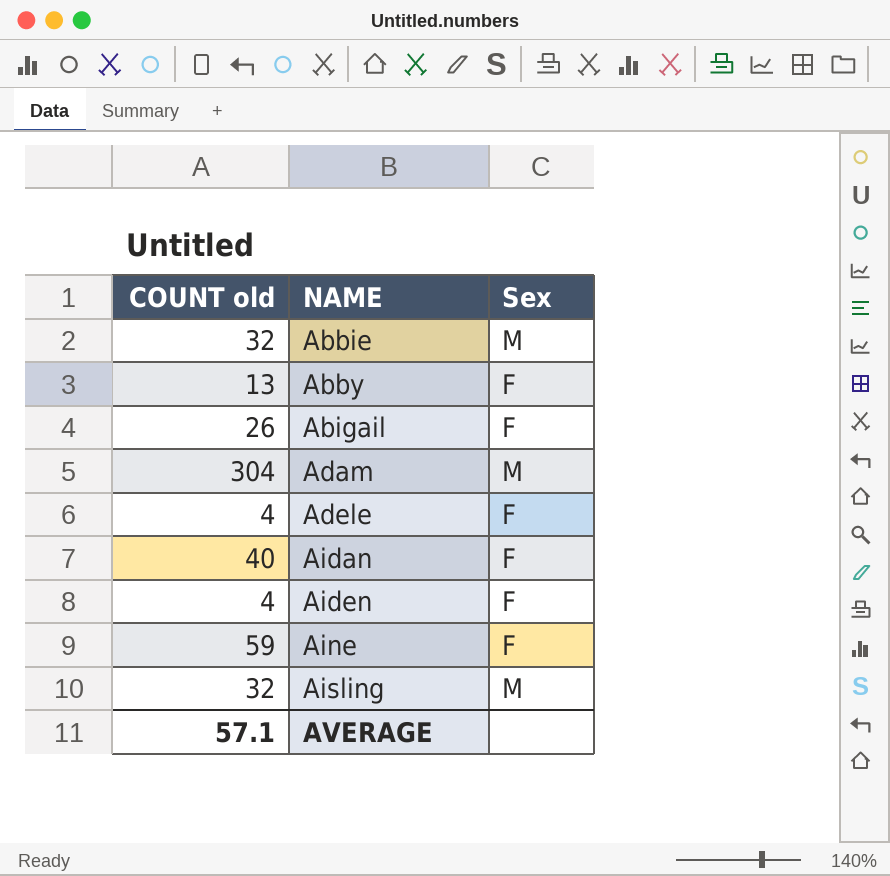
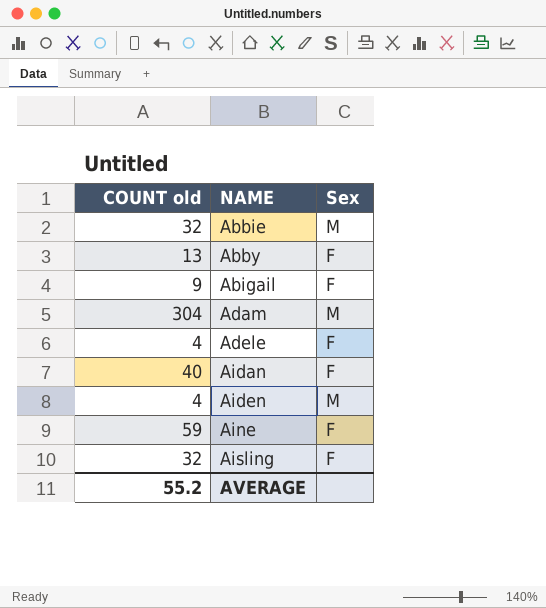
Abigail | COUNT old: 26 -> 9
Aiden | Sex: F -> M
Aisling | Sex: M -> F
AVERAGE | COUNT old: 57.1 -> 55.2

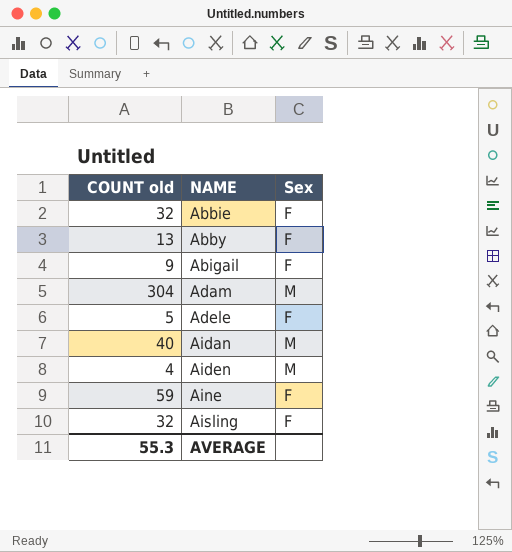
Abbie | Sex: M -> F
Adele | COUNT old: 4 -> 5
Aidan | Sex: F -> M
AVERAGE | COUNT old: 55.2 -> 55.3

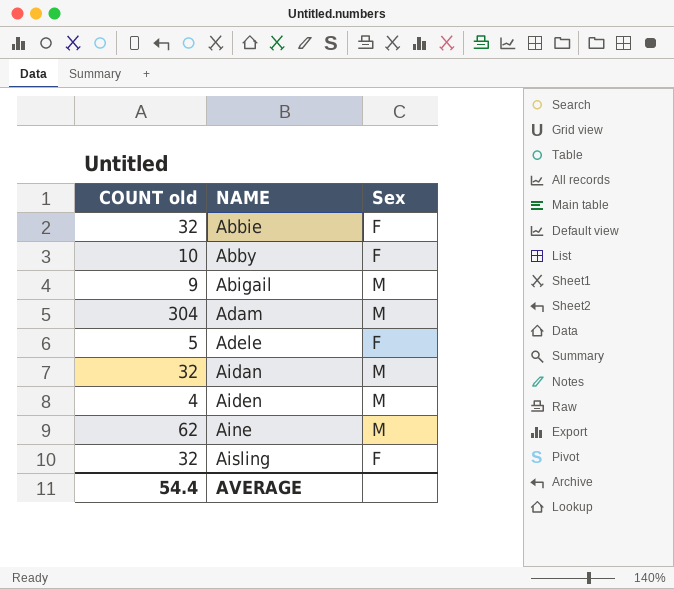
Abby | COUNT old: 13 -> 10
Abigail | Sex: F -> M
Aidan | COUNT old: 40 -> 32
Aine | COUNT old: 59 -> 62
Aine | Sex: F -> M
AVERAGE | COUNT old: 55.3 -> 54.4

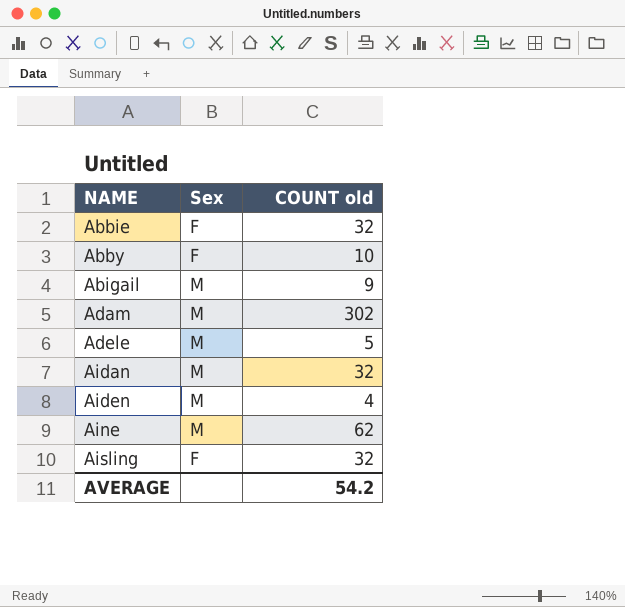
column COUNT old | position: 1 -> 3
Adam | COUNT old: 304 -> 302
Adele | Sex: F -> M
AVERAGE | COUNT old: 54.4 -> 54.2

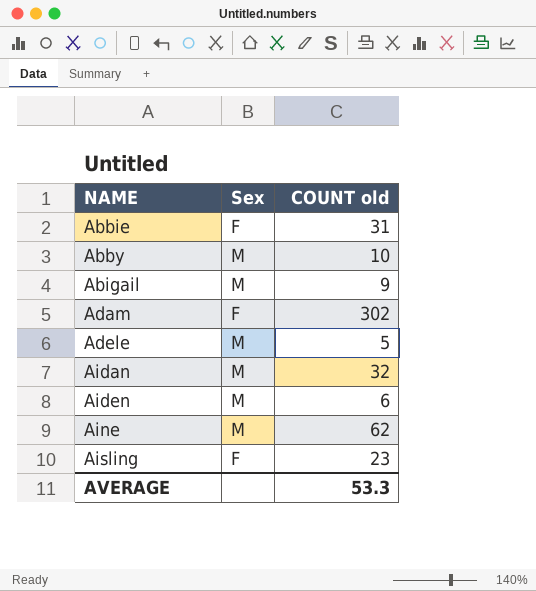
Abbie | COUNT old: 32 -> 31
Abby | Sex: F -> M
Adam | Sex: M -> F
Aiden | COUNT old: 4 -> 6
Aisling | COUNT old: 32 -> 23
AVERAGE | COUNT old: 54.2 -> 53.3

